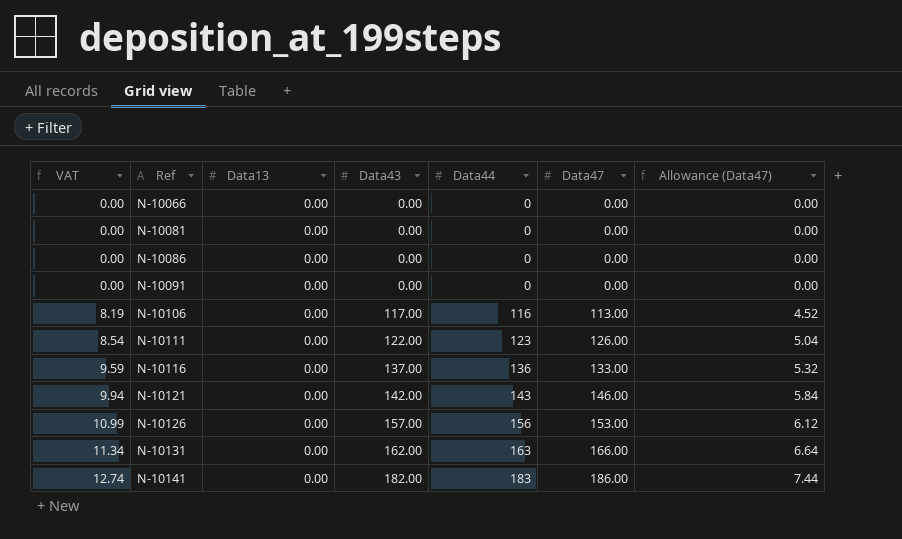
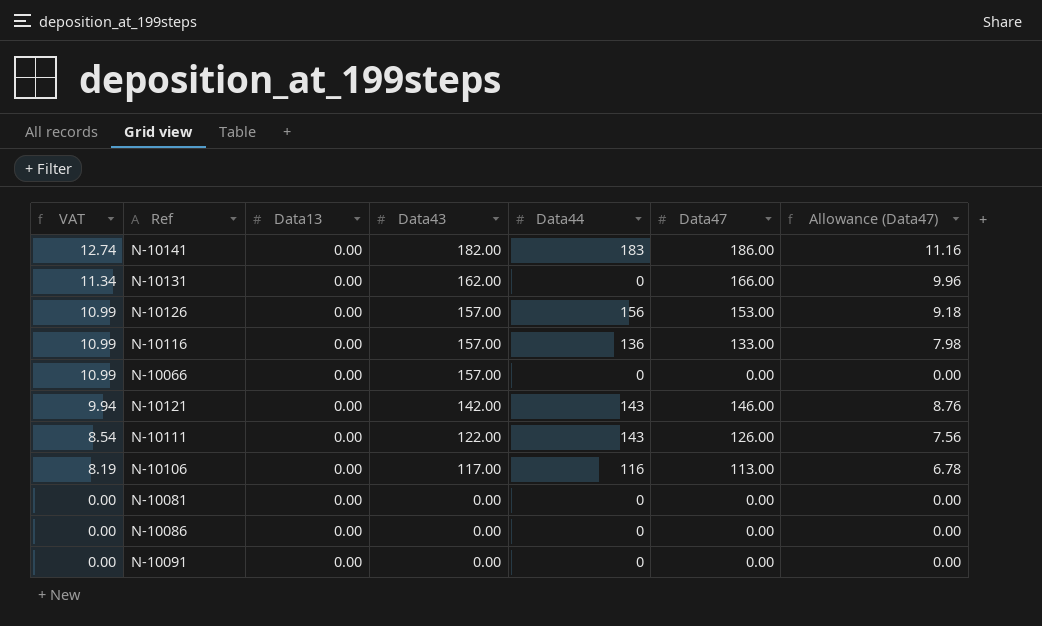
row order: VAT ascending -> VAT descending
column Allowance (Data47) | formula: [Data47] * 0.04 -> [Data47] * 0.06
N-10131 | Data44: 163 -> 0
N-10116 | VAT: 9.59 -> 10.99
N-10116 | Data43: 137.00 -> 157.00
N-10066 | VAT: 0.00 -> 10.99
N-10066 | Data43: 0.00 -> 157.00
N-10111 | Data44: 123 -> 143

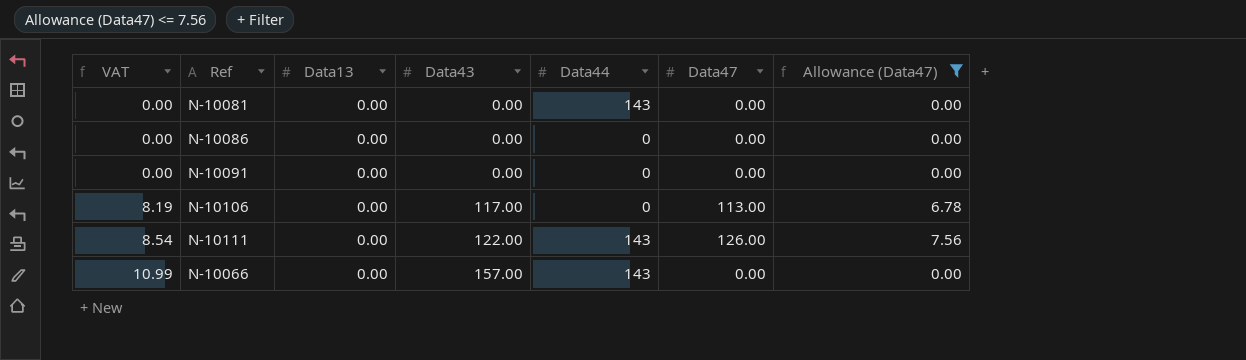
filter: none -> Allowance (Data47) <= 7.56
row order: VAT descending -> VAT ascending
N-10081 | Data44: 0 -> 143
N-10106 | Data44: 116 -> 0
N-10066 | Data44: 0 -> 143

